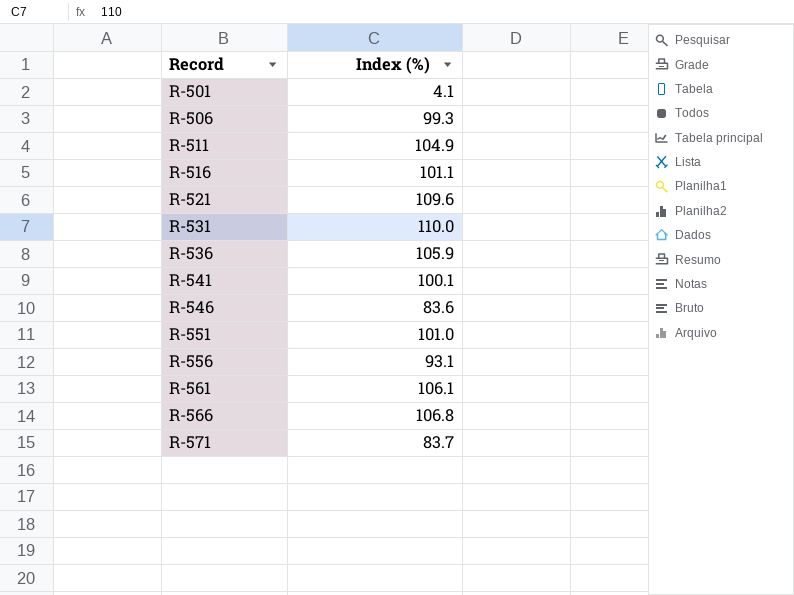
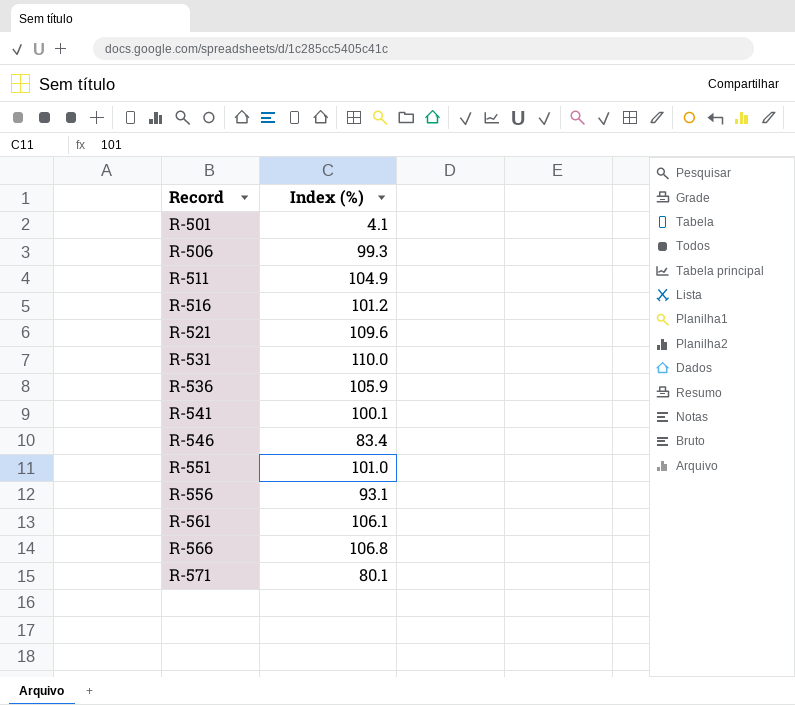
R-516 | Index (%): 101.1 -> 101.2
R-546 | Index (%): 83.6 -> 83.4
R-571 | Index (%): 83.7 -> 80.1

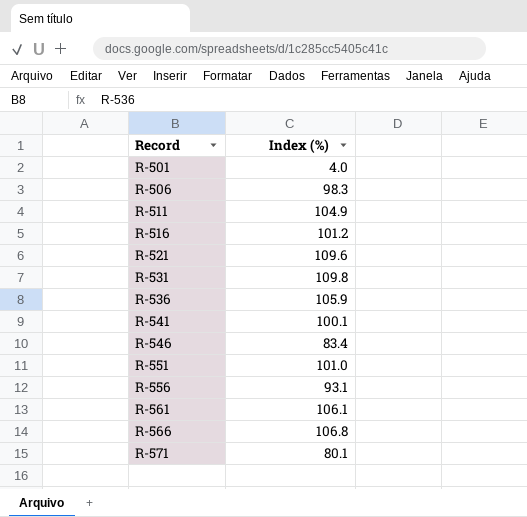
R-501 | Index (%): 4.1 -> 4.0
R-506 | Index (%): 99.3 -> 98.3
R-531 | Index (%): 110.0 -> 109.8

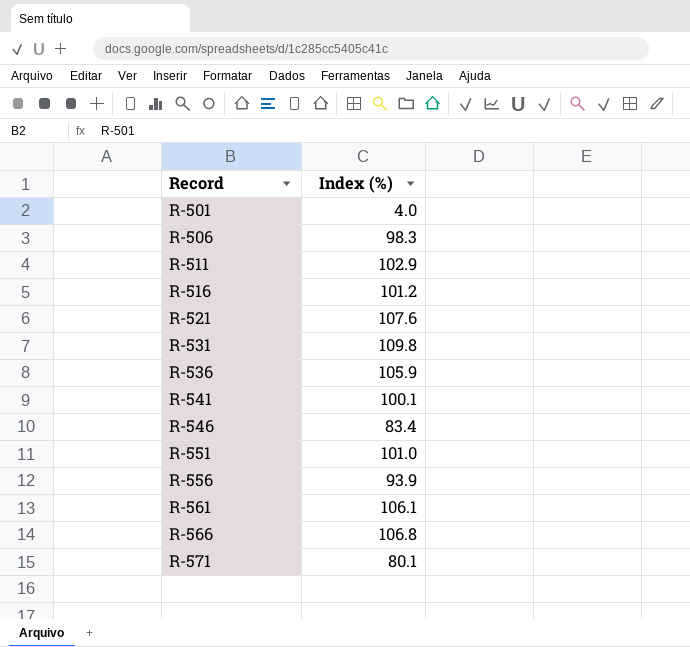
R-511 | Index (%): 104.9 -> 102.9
R-521 | Index (%): 109.6 -> 107.6
R-556 | Index (%): 93.1 -> 93.9

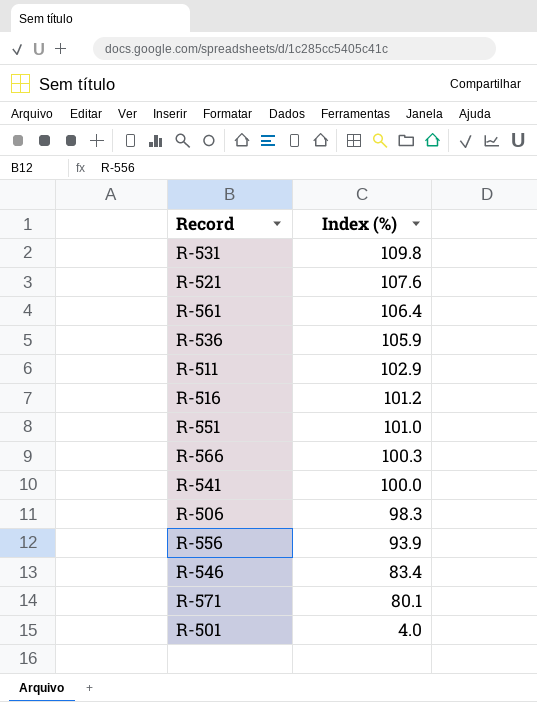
row order: Record ascending -> Index (%) descending
R-561 | Index (%): 106.1 -> 106.4
R-566 | Index (%): 106.8 -> 100.3
R-541 | Index (%): 100.1 -> 100.0

